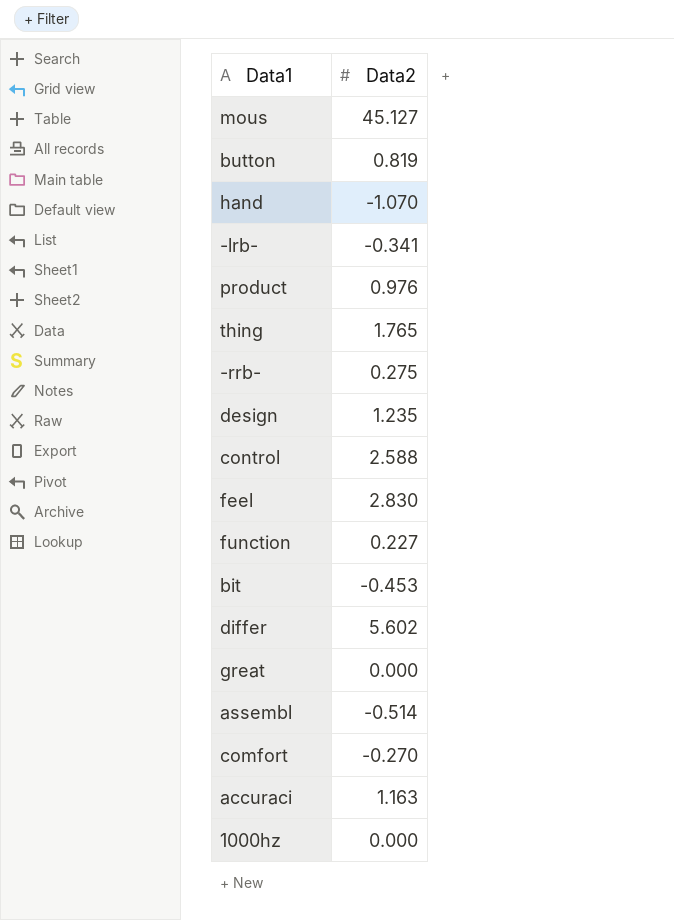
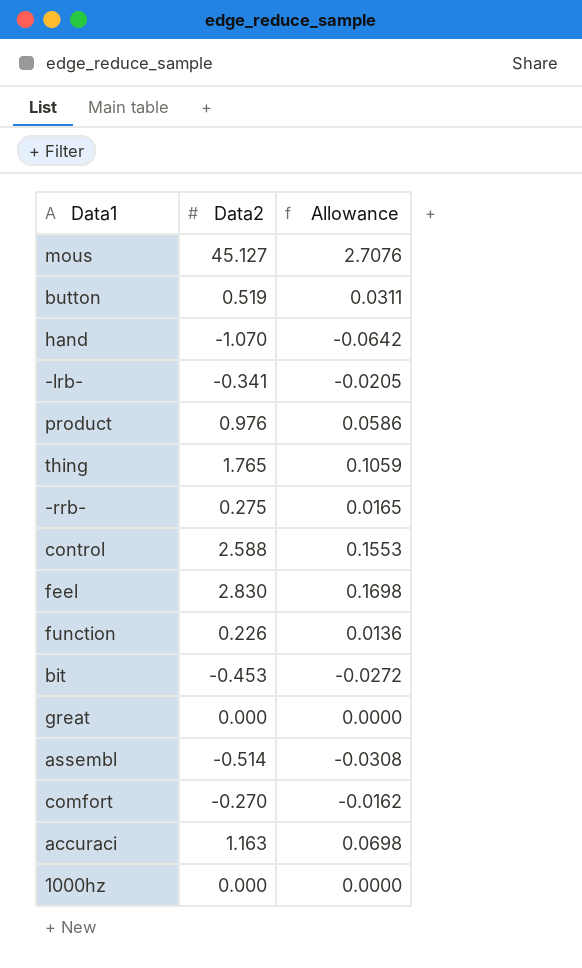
column Allowance | formula: none -> [Data2] * 0.06
row design: 1.235 -> none
row differ: 5.602 -> none
button | Data2: 0.819 -> 0.519
function | Data2: 0.227 -> 0.226

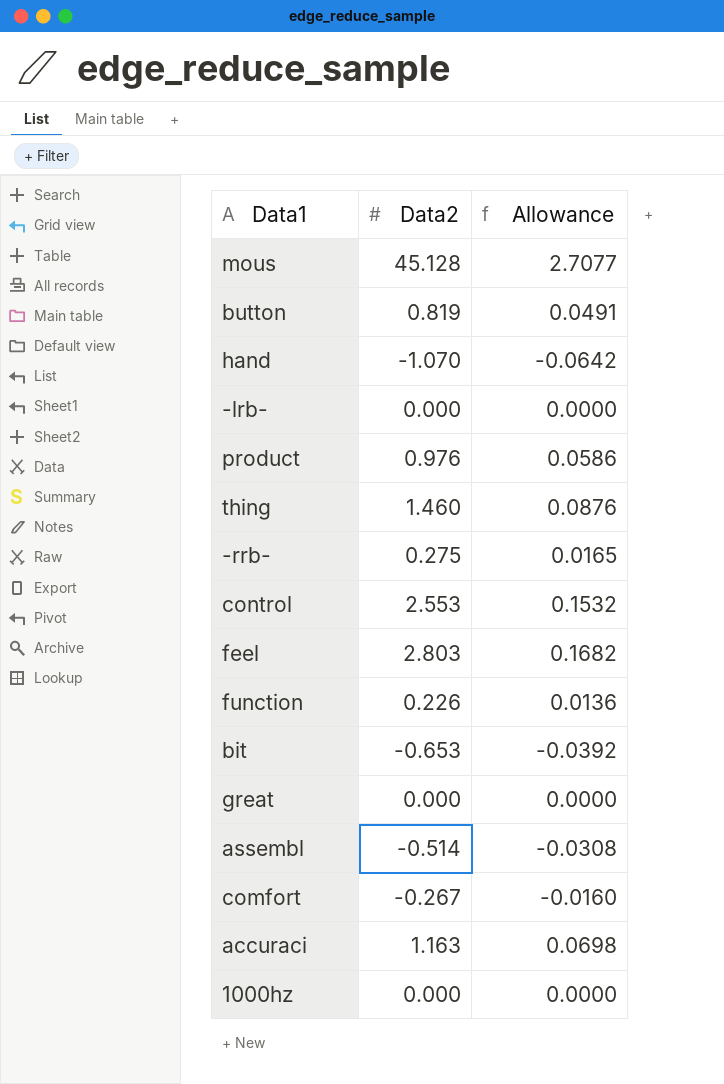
mous | Data2: 45.127 -> 45.128
mous | Allowance: 2.7076 -> 2.7077
button | Data2: 0.519 -> 0.819
button | Allowance: 0.0311 -> 0.0491
-lrb- | Data2: -0.341 -> 0.000
-lrb- | Allowance: -0.0205 -> 0.0000
thing | Data2: 1.765 -> 1.460
thing | Allowance: 0.1059 -> 0.0876
control | Data2: 2.588 -> 2.553
control | Allowance: 0.1553 -> 0.1532
feel | Data2: 2.830 -> 2.803
feel | Allowance: 0.1698 -> 0.1682
bit | Data2: -0.453 -> -0.653
bit | Allowance: -0.0272 -> -0.0392
comfort | Data2: -0.270 -> -0.267
comfort | Allowance: -0.0162 -> -0.0160

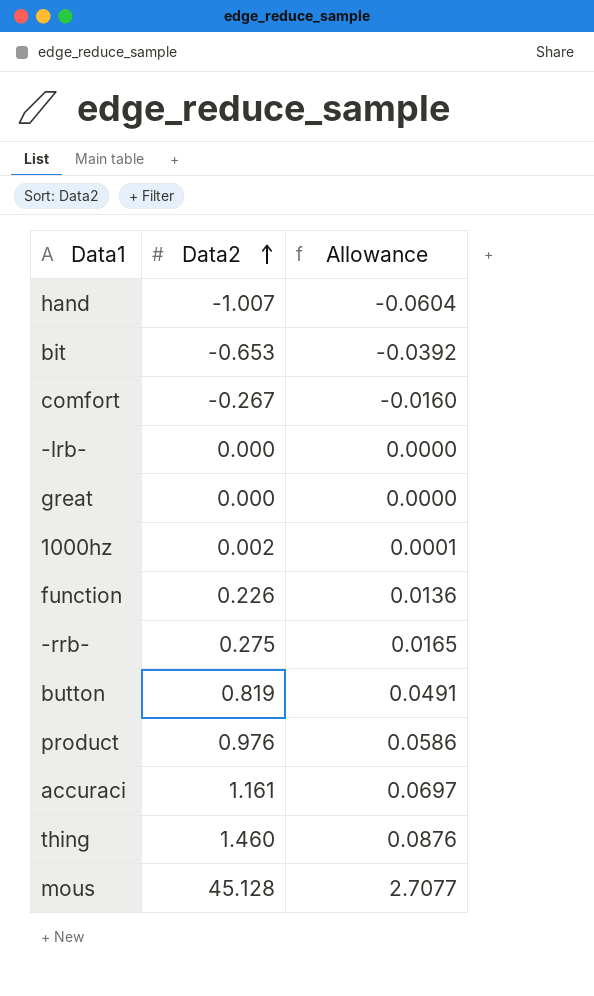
row order: none -> Data2 ascending
row control: 2.553 | 0.1532 -> none
row feel: 2.803 | 0.1682 -> none
row assembl: -0.514 | -0.0308 -> none
hand | Data2: -1.070 -> -1.007
hand | Allowance: -0.0642 -> -0.0604
1000hz | Data2: 0.000 -> 0.002
1000hz | Allowance: 0.0000 -> 0.0001
accuraci | Data2: 1.163 -> 1.161
accuraci | Allowance: 0.0698 -> 0.0697

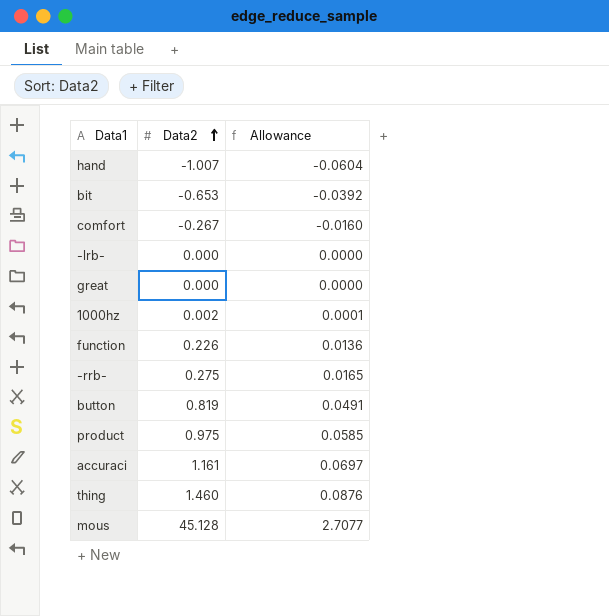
product | Data2: 0.976 -> 0.975
product | Allowance: 0.0586 -> 0.0585

